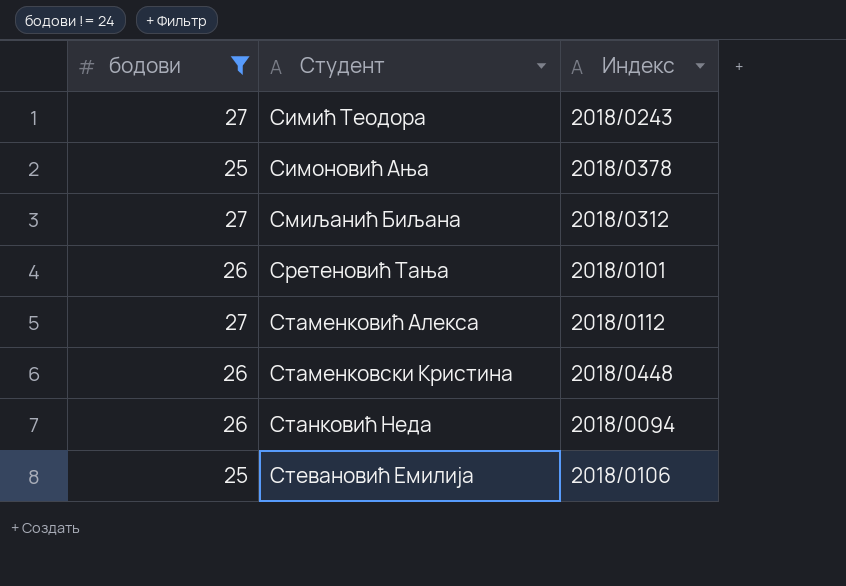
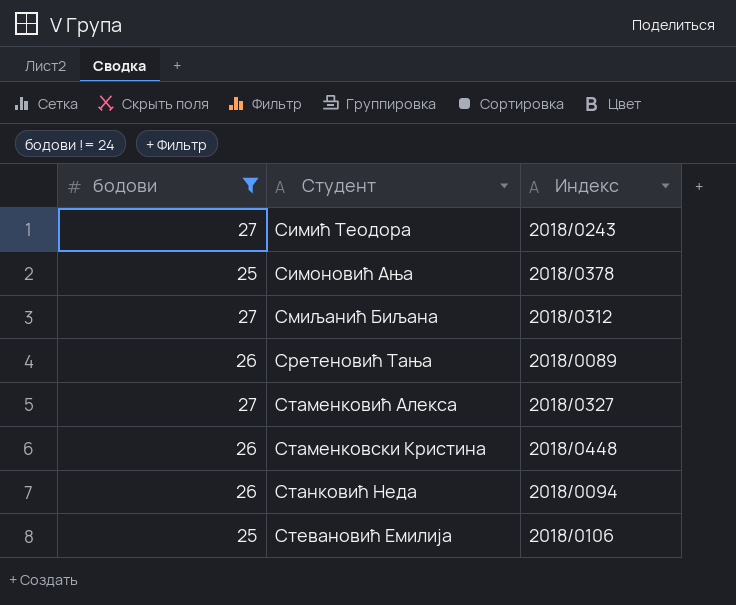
Сретеновић Тања | Индекс: 2018/0101 -> 2018/0089
Стаменковић Алекса | Индекс: 2018/0112 -> 2018/0327

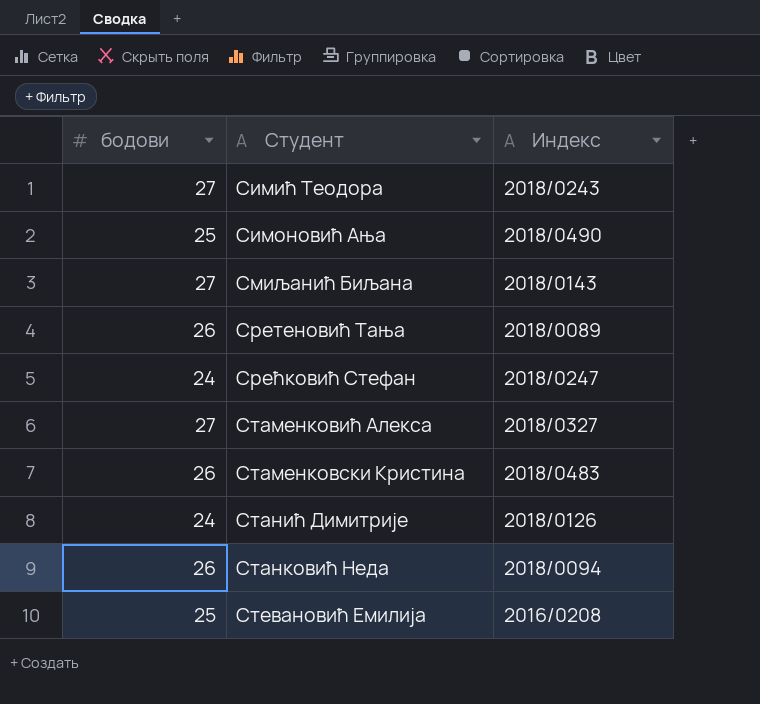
filter: бодови != 24 -> none
Симоновић Ања | Индекс: 2018/0378 -> 2018/0490
Смиљанић Биљана | Индекс: 2018/0312 -> 2018/0143
Стаменковски Кристина | Индекс: 2018/0448 -> 2018/0483
Стевановић Емилија | Индекс: 2018/0106 -> 2016/0208

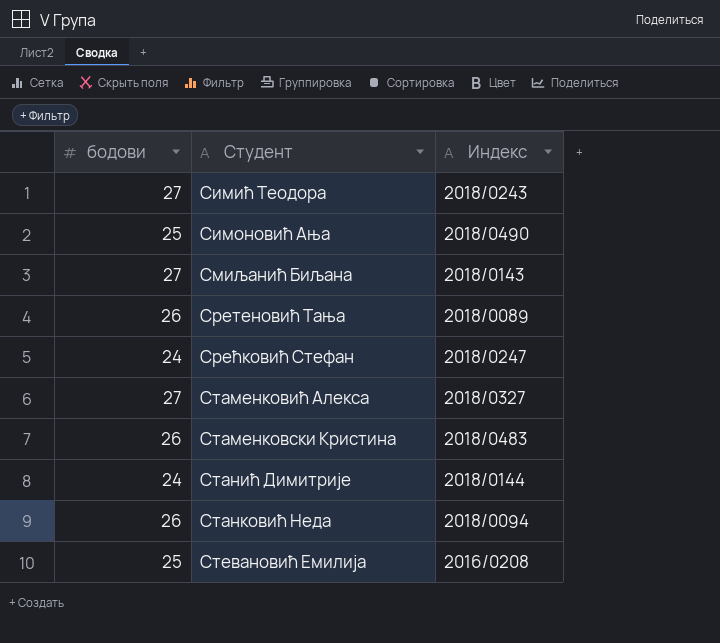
Станић Димитрије | Индекс: 2018/0126 -> 2018/0144

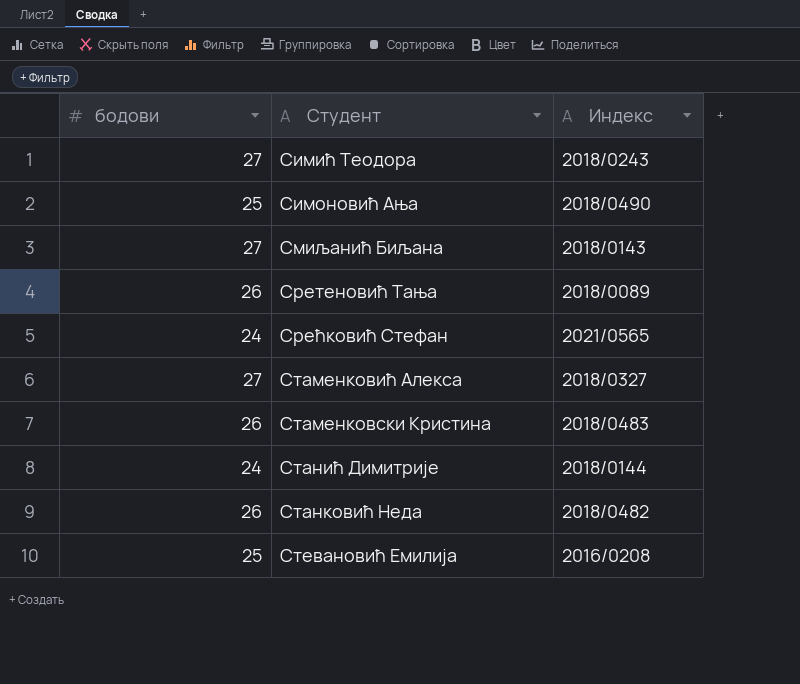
Срећковић Стефан | Индекс: 2018/0247 -> 2021/0565
Станковић Неда | Индекс: 2018/0094 -> 2018/0482

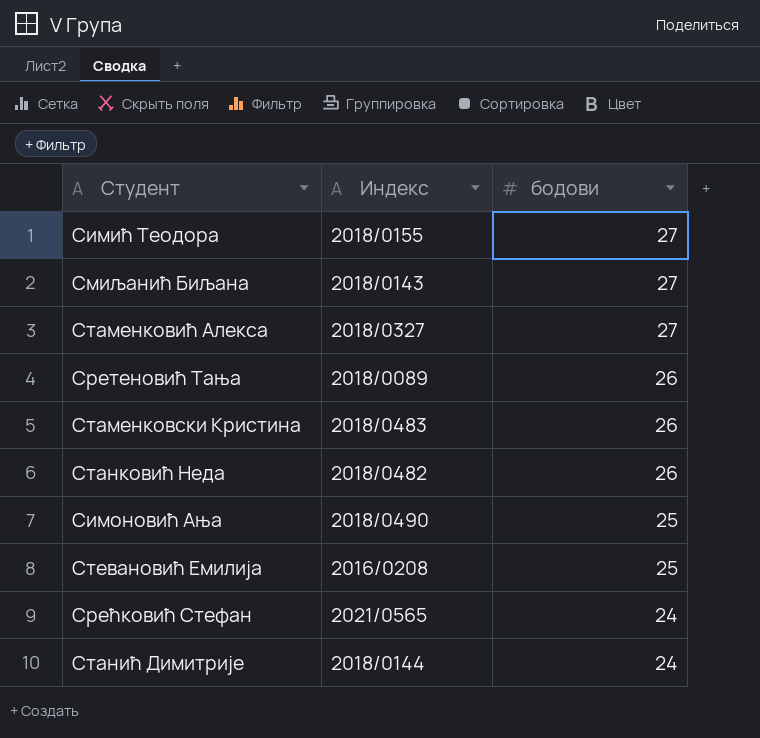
row order: Студент ascending -> бодови descending
column бодови | position: 1 -> 3
Симић Теодора | Индекс: 2018/0243 -> 2018/0155

